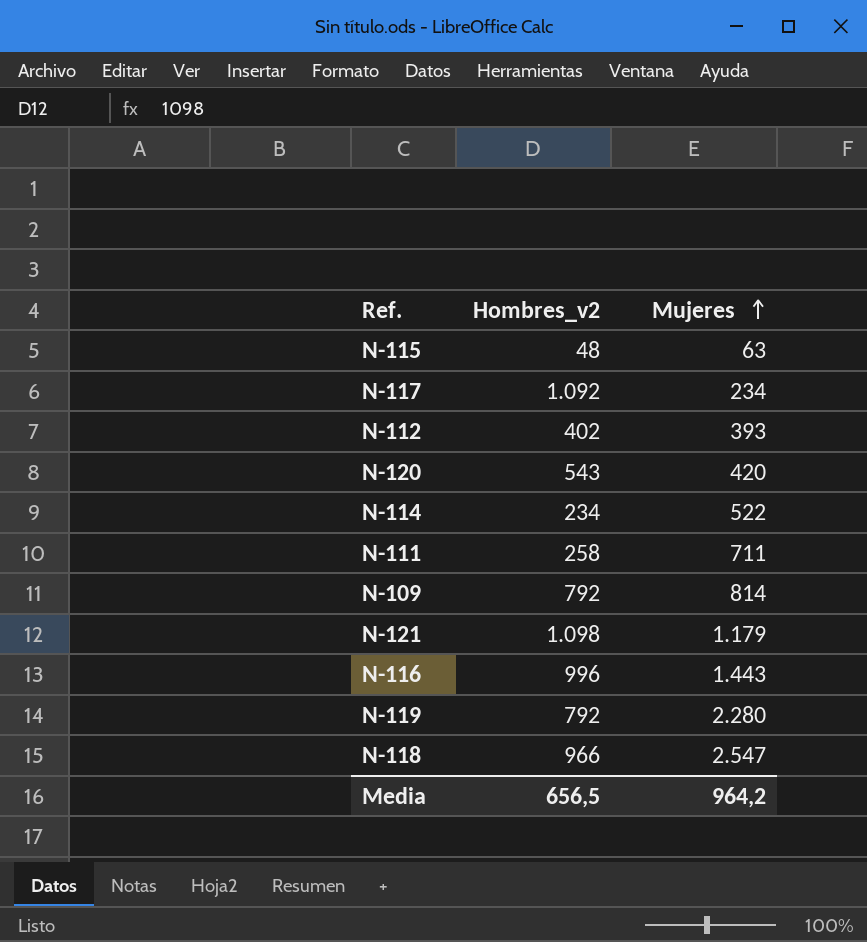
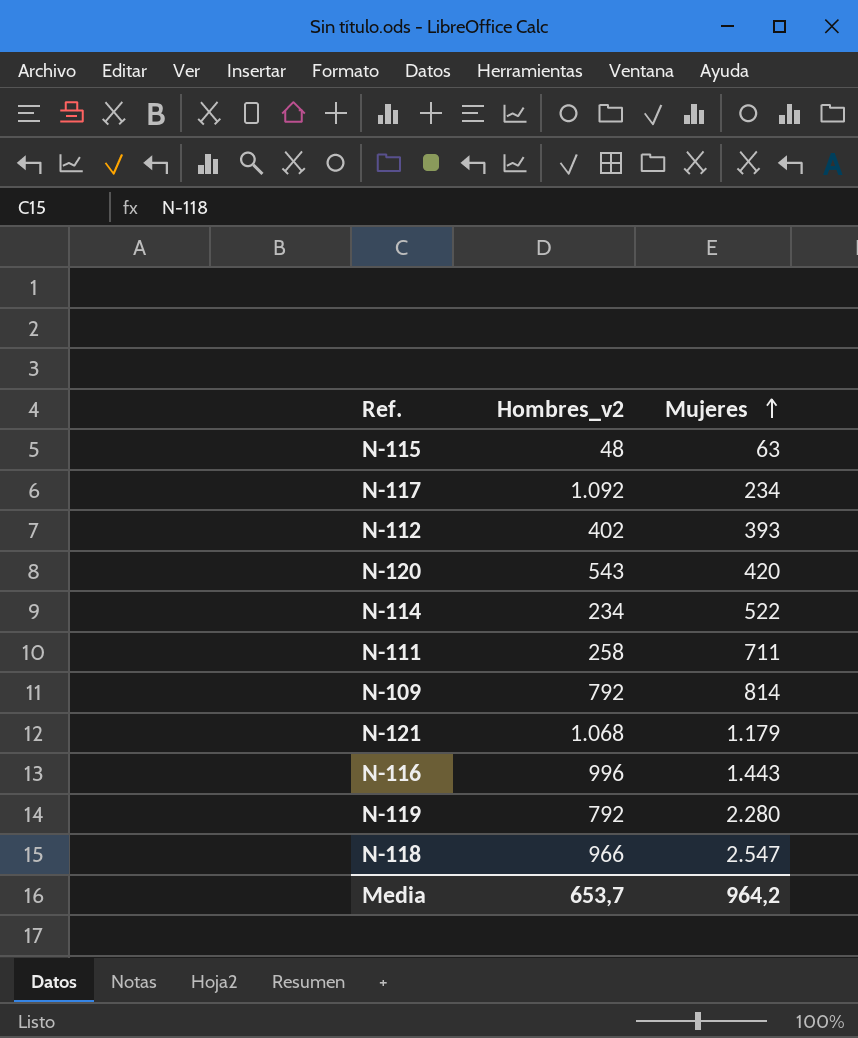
N-121 | Hombres_v2: 1.098 -> 1.068
Media | Hombres_v2: 656,5 -> 653,7

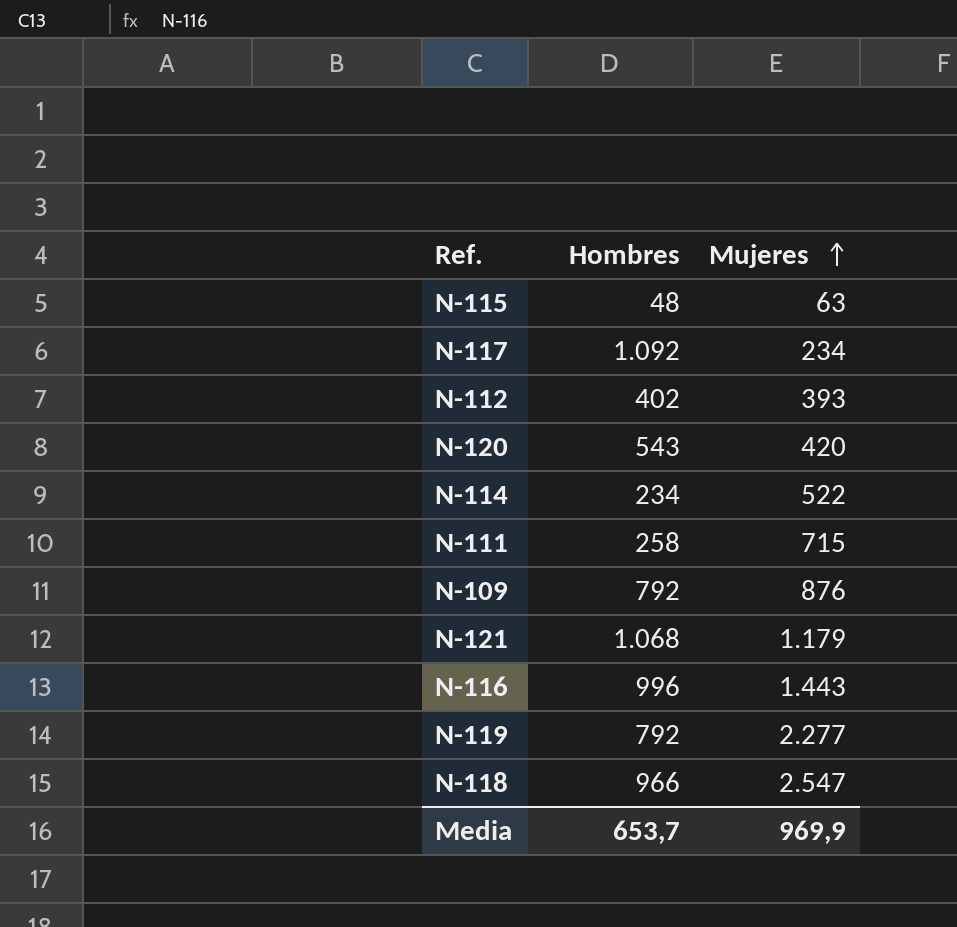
column name: Hombres_v2 -> Hombres
N-111 | Mujeres: 711 -> 715
N-109 | Mujeres: 814 -> 876
N-119 | Mujeres: 2.280 -> 2.277
Media | Mujeres: 964,2 -> 969,9

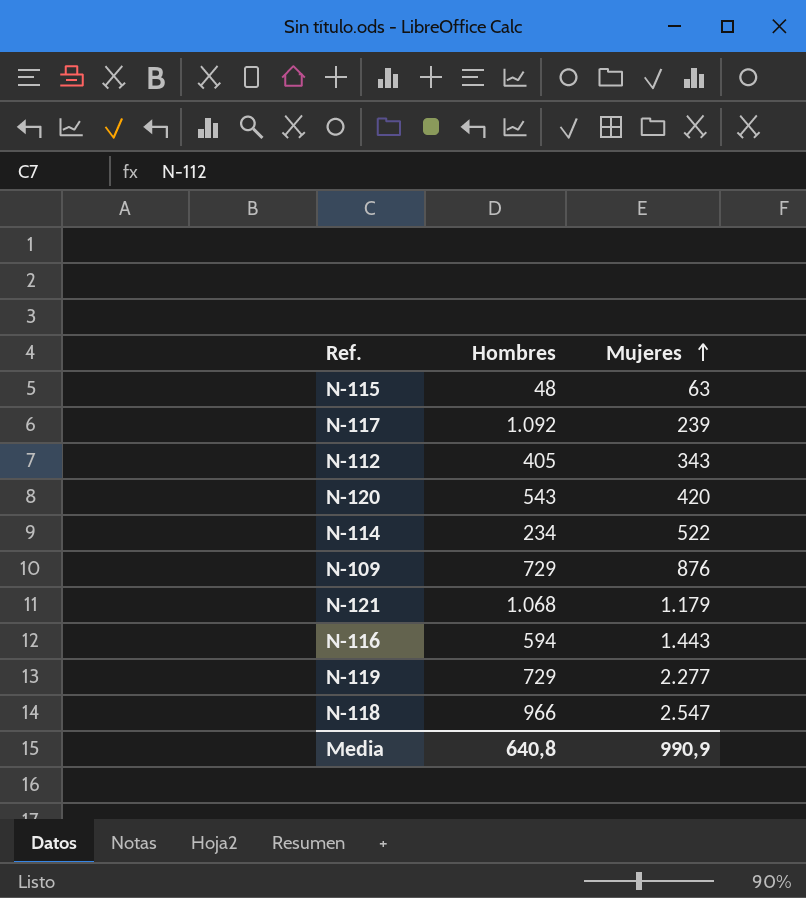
row N-111: 258 | 715 -> none
N-117 | Mujeres: 234 -> 239
N-112 | Hombres: 402 -> 405
N-112 | Mujeres: 393 -> 343
N-109 | Hombres: 792 -> 729
N-116 | Hombres: 996 -> 594
N-119 | Hombres: 792 -> 729
Media | Hombres: 653,7 -> 640,8
Media | Mujeres: 969,9 -> 990,9

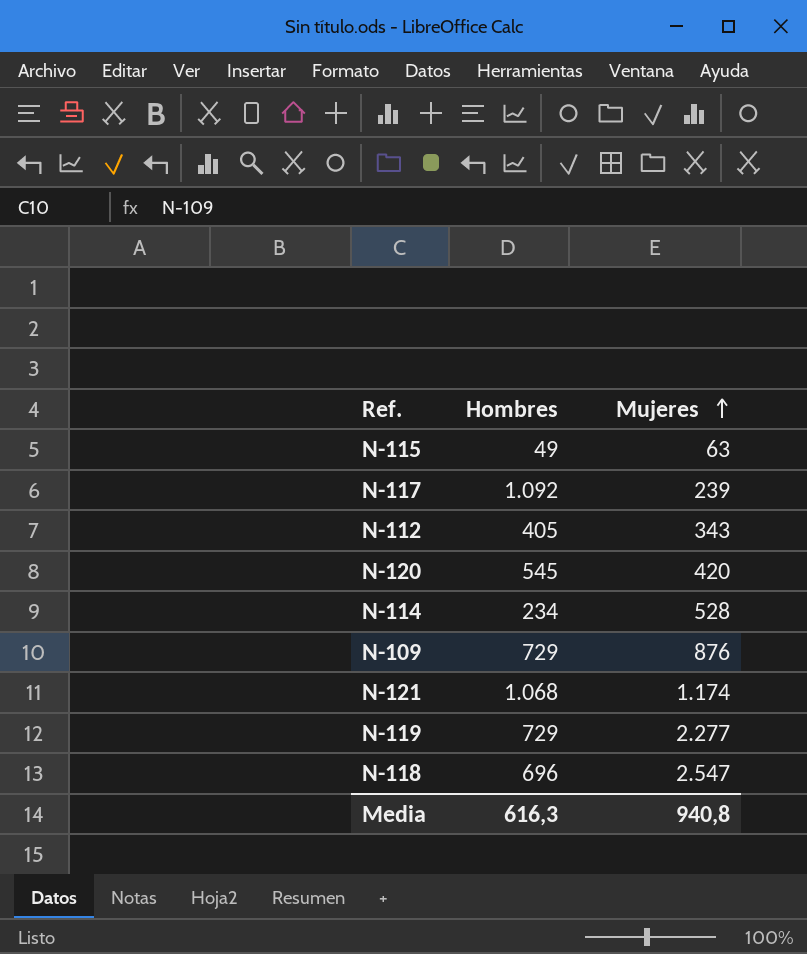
row N-116: 594 | 1.443 -> none
N-115 | Hombres: 48 -> 49
N-120 | Hombres: 543 -> 545
N-114 | Mujeres: 522 -> 528
N-121 | Mujeres: 1.179 -> 1.174
N-118 | Hombres: 966 -> 696
Media | Hombres: 640,8 -> 616,3
Media | Mujeres: 990,9 -> 940,8

